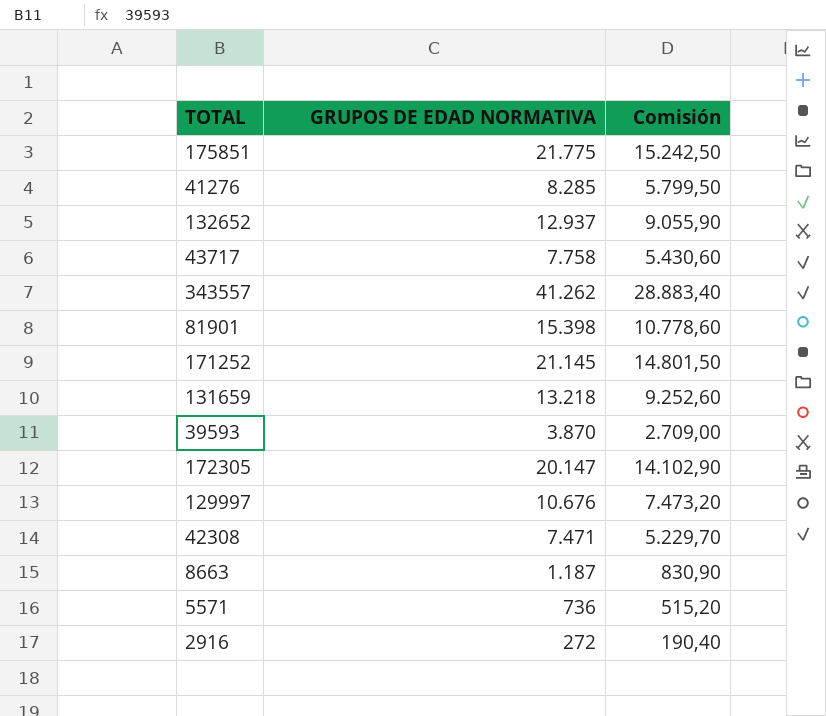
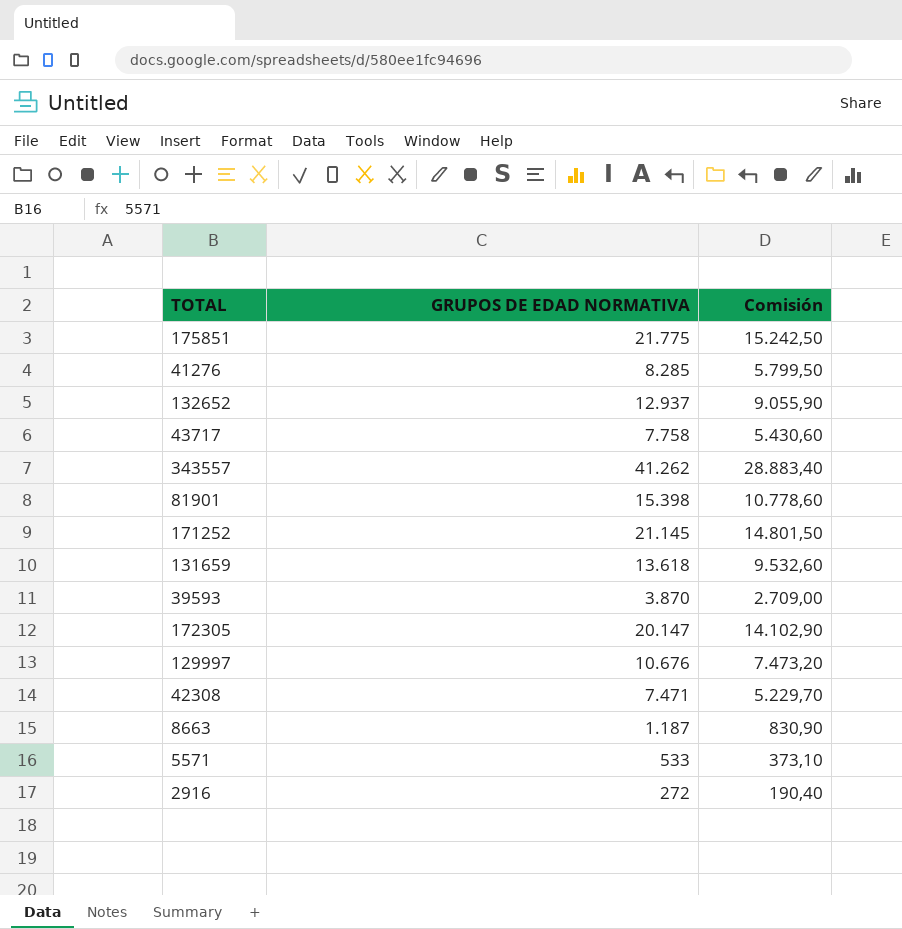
131659 | GRUPOS DE EDAD NORMATIVA: 13.218 -> 13.618
131659 | Comisión: 9.252,60 -> 9.532,60
5571 | GRUPOS DE EDAD NORMATIVA: 736 -> 533
5571 | Comisión: 515,20 -> 373,10

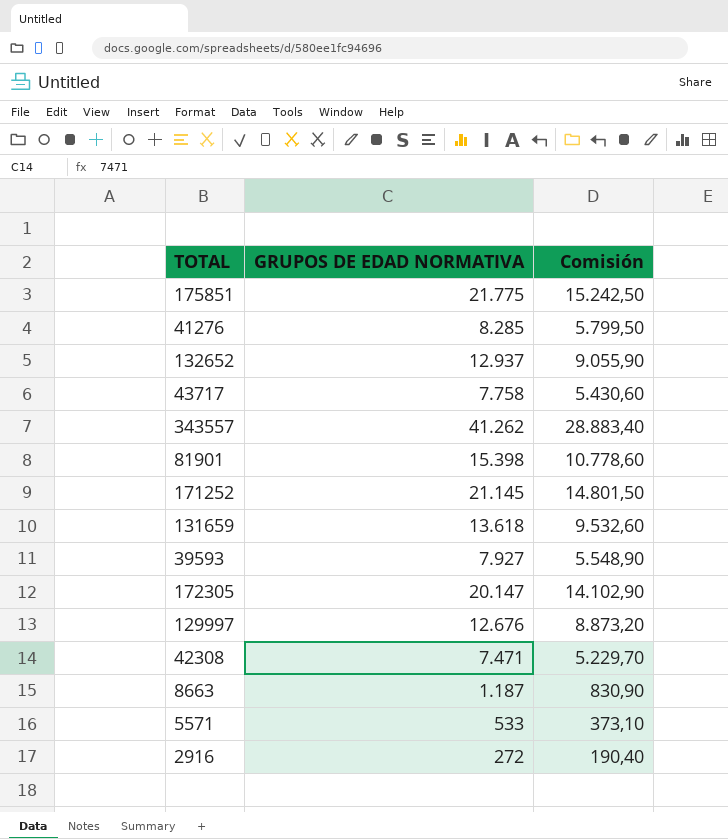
39593 | GRUPOS DE EDAD NORMATIVA: 3.870 -> 7.927
39593 | Comisión: 2.709,00 -> 5.548,90
129997 | GRUPOS DE EDAD NORMATIVA: 10.676 -> 12.676
129997 | Comisión: 7.473,20 -> 8.873,20

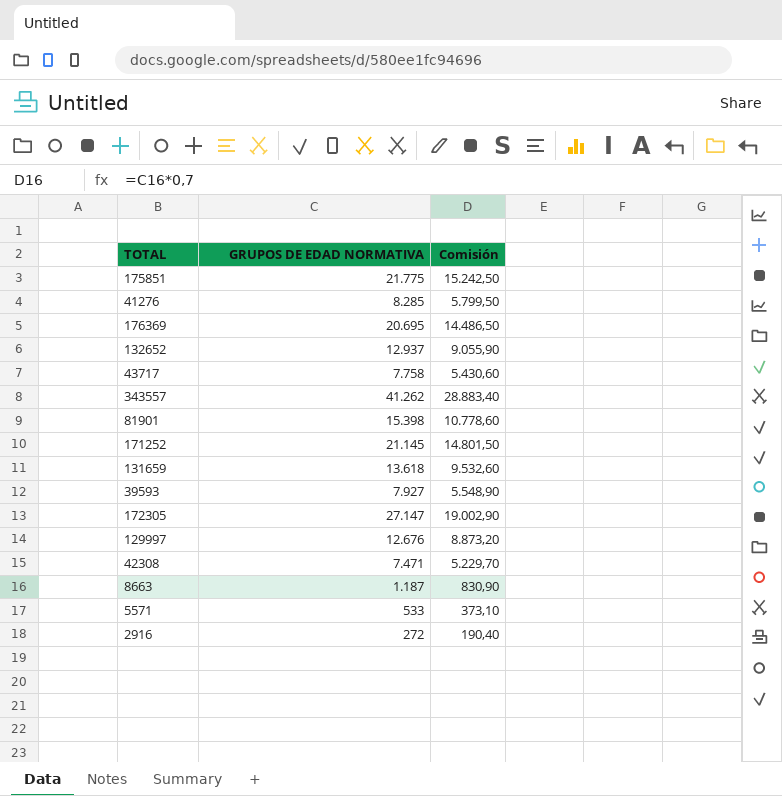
row 176369: none -> 20.695 | 14.486,50
172305 | GRUPOS DE EDAD NORMATIVA: 20.147 -> 27.147
172305 | Comisión: 14.102,90 -> 19.002,90

